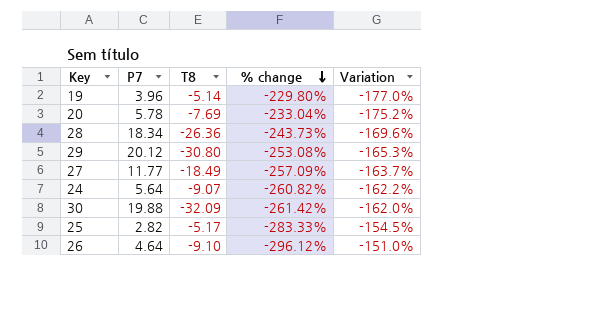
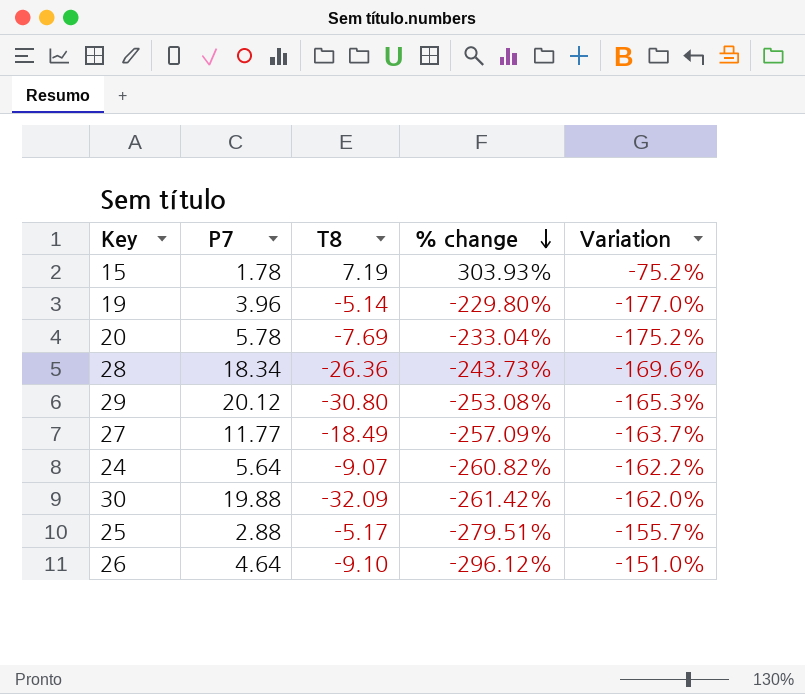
row 15: none -> 1.78 | 7.19 | 303.93% | -75.2%
25 | P7: 2.82 -> 2.88
25 | % change: -283.33% -> -279.51%
25 | Variation: -154.5% -> -155.7%

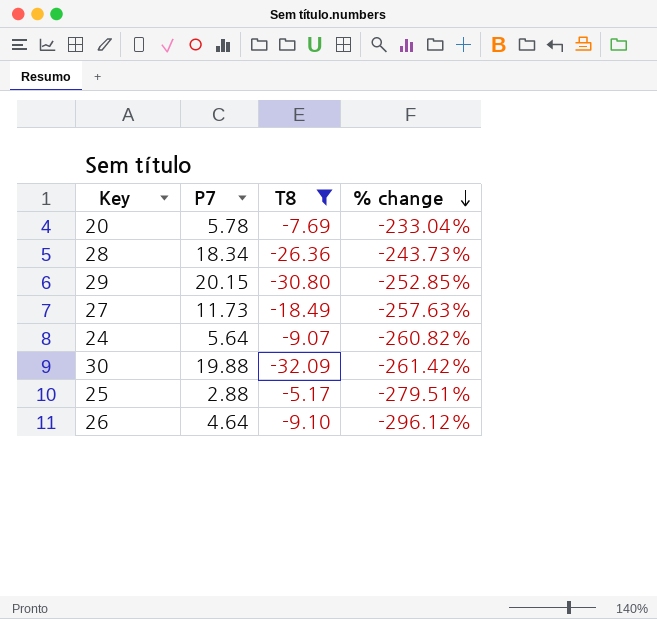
filter: none -> T8 <= -5.17
column Variation | formula: ([P7] - [T8]) / [T8] -> none
29 | P7: 20.12 -> 20.15
29 | % change: -253.08% -> -252.85%
27 | P7: 11.77 -> 11.73
27 | % change: -257.09% -> -257.63%

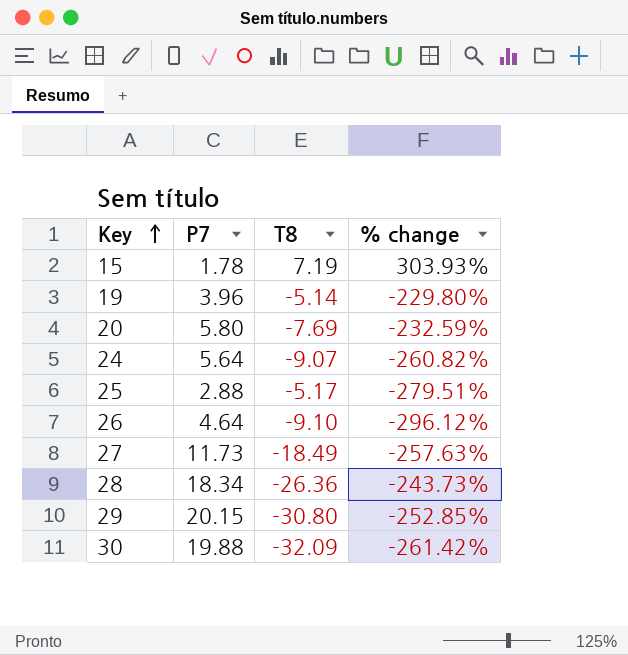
filter: T8 <= -5.17 -> none
row order: % change descending -> Key ascending
20 | P7: 5.78 -> 5.80
20 | % change: -233.04% -> -232.59%

